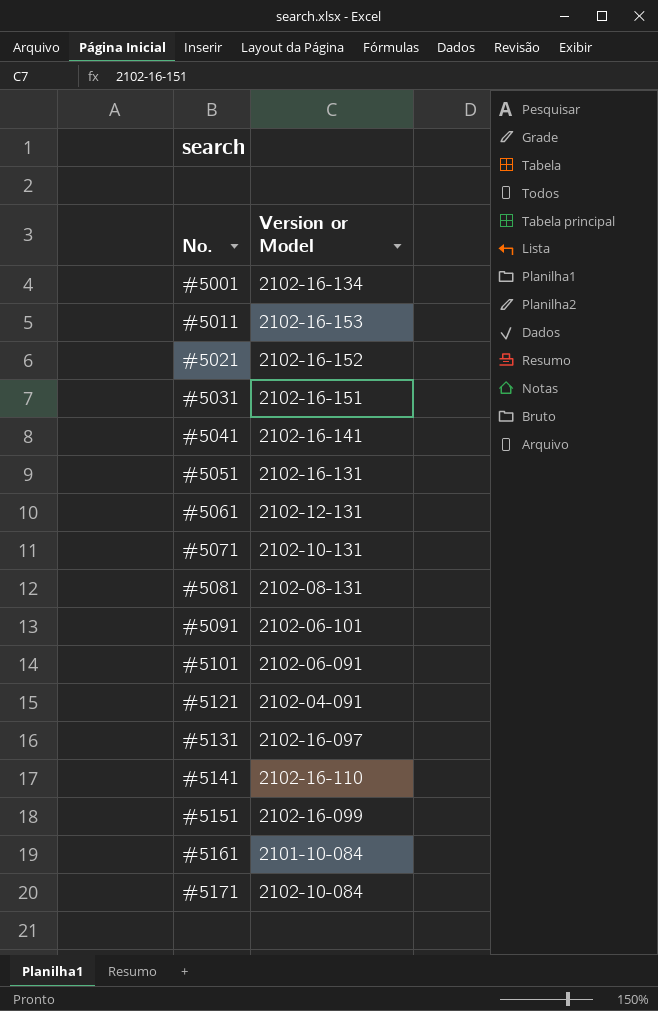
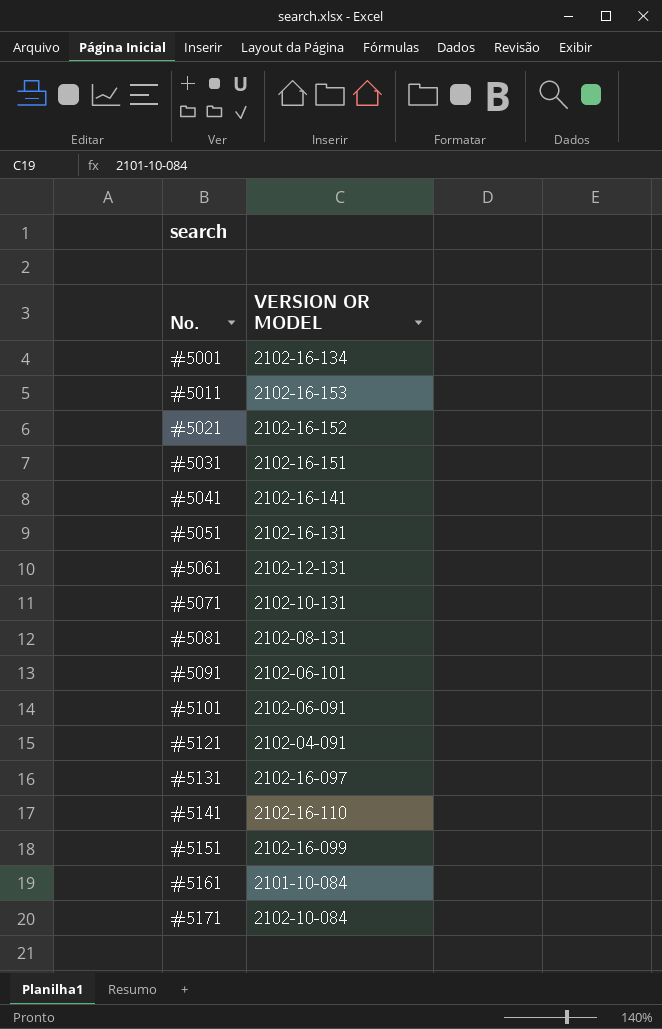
column name: Version or Model -> VERSION OR MODEL

